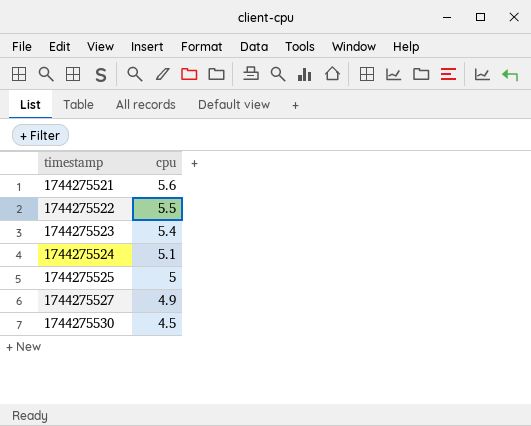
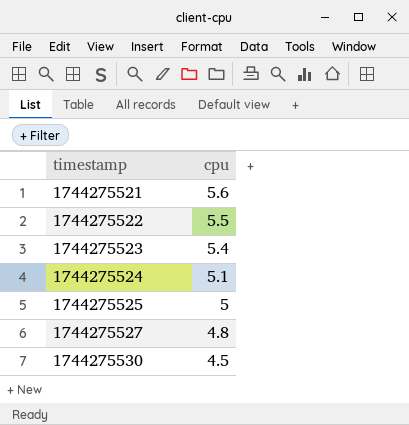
1744275527 | cpu: 4.9 -> 4.8

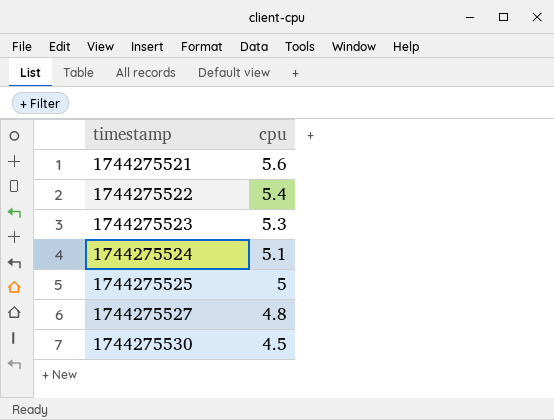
1744275522 | cpu: 5.5 -> 5.4
1744275523 | cpu: 5.4 -> 5.3

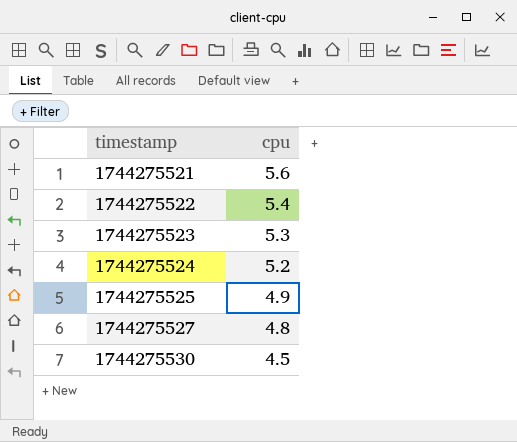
1744275524 | cpu: 5.1 -> 5.2
1744275525 | cpu: 5 -> 4.9

